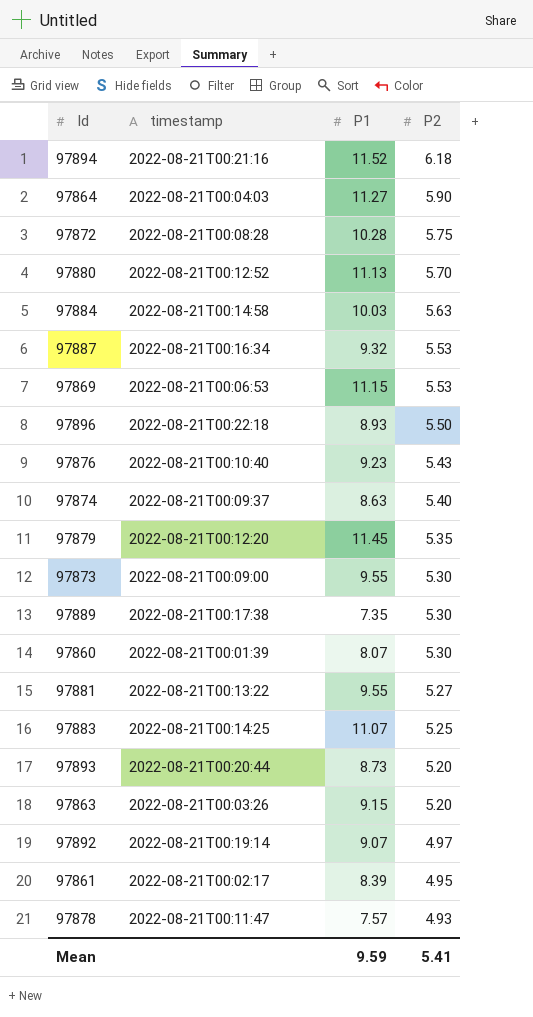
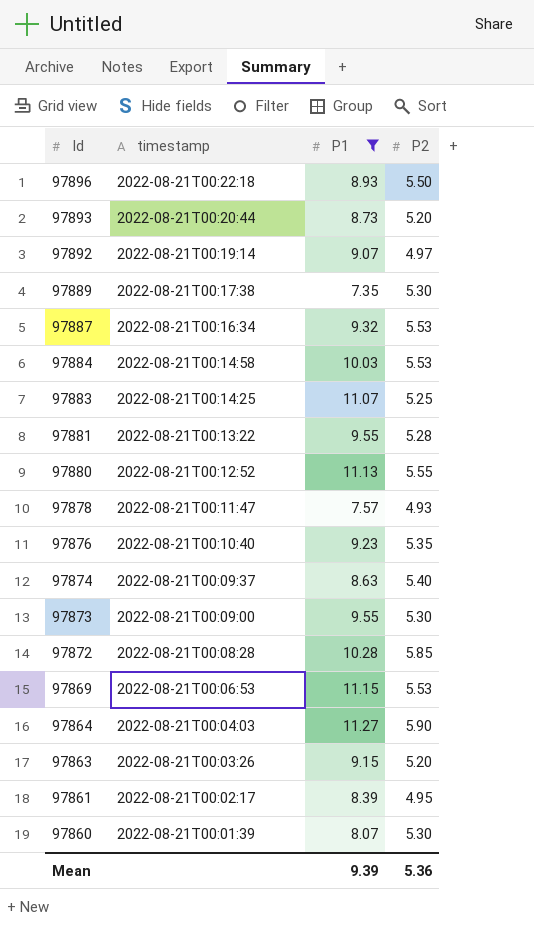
filter: none -> P1 <= 11.27
row order: P2 descending -> Id descending
97884 | P2: 5.63 -> 5.53
97881 | P2: 5.27 -> 5.28
97880 | P2: 5.70 -> 5.55
97876 | P2: 5.43 -> 5.35
97872 | P2: 5.75 -> 5.85
Mean | P1: 9.59 -> 9.39
Mean | P2: 5.41 -> 5.36

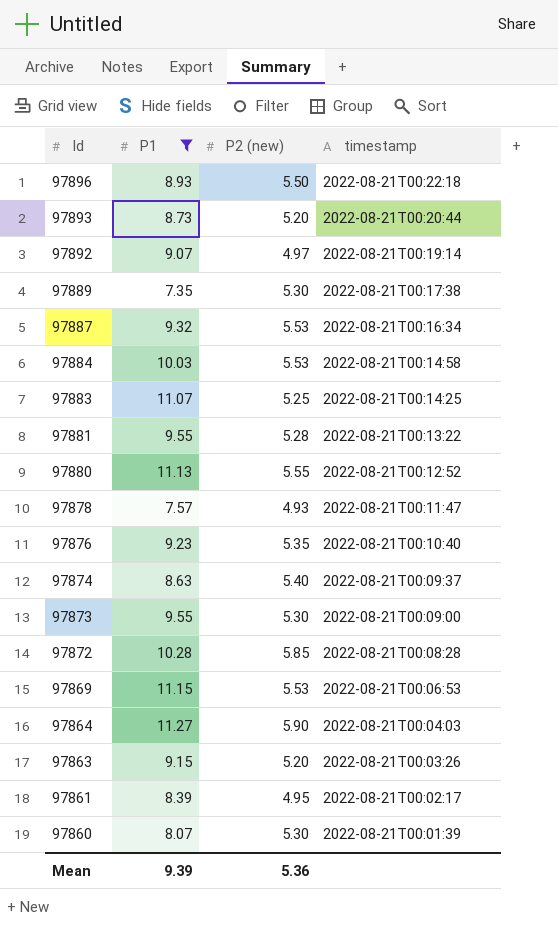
column name: P2 -> P2 (new)
column timestamp | position: 2 -> 4

